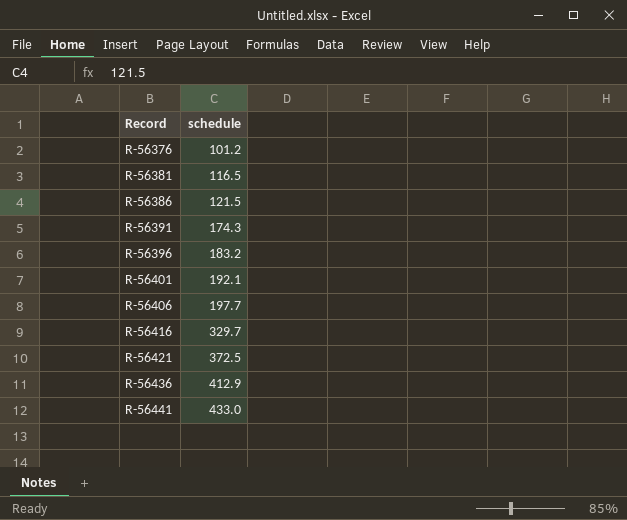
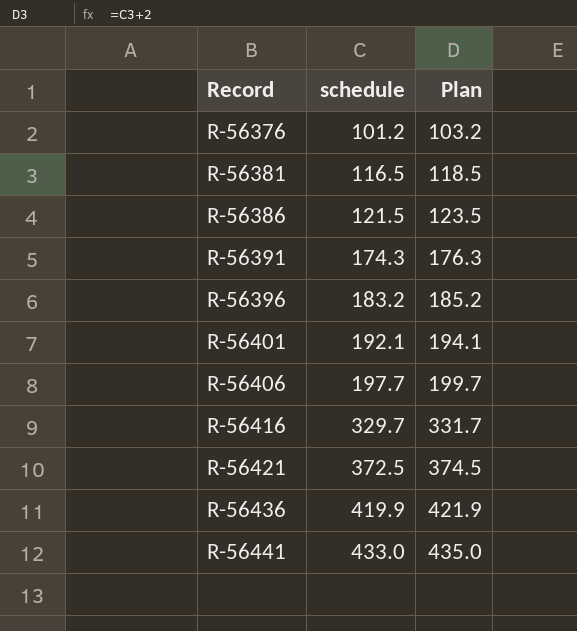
column Plan | formula: none -> [schedule] + 2
R-56436 | schedule: 412.9 -> 419.9

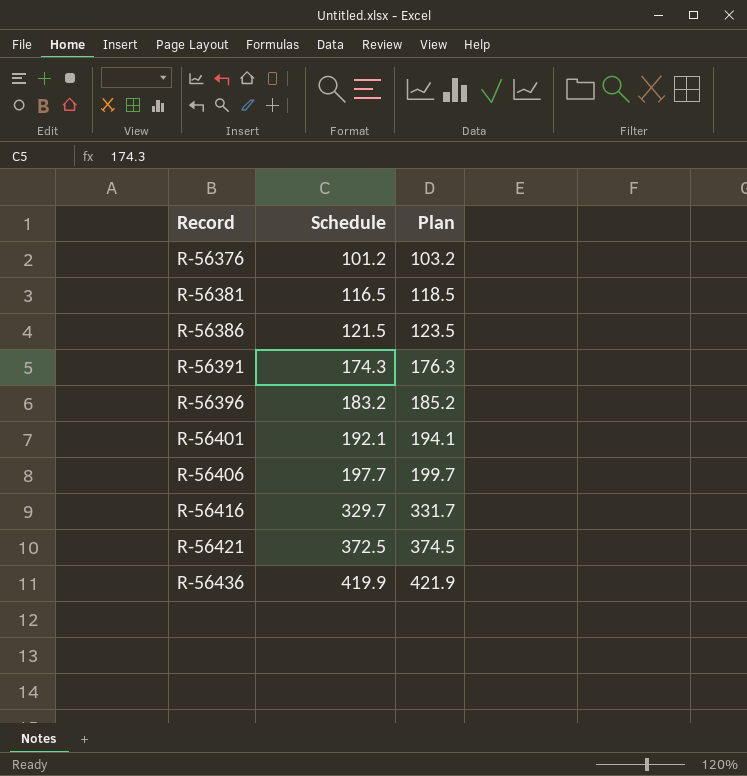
column name: schedule -> Schedule
row R-56441: 433.0 | 435.0 -> none

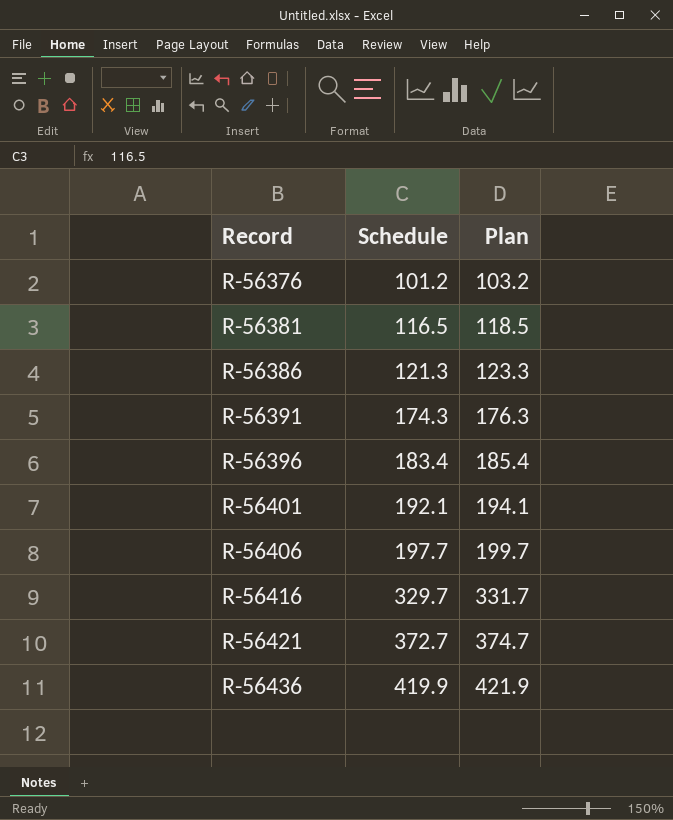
R-56386 | Schedule: 121.5 -> 121.3
R-56386 | Plan: 123.5 -> 123.3
R-56396 | Schedule: 183.2 -> 183.4
R-56396 | Plan: 185.2 -> 185.4
R-56421 | Schedule: 372.5 -> 372.7
R-56421 | Plan: 374.5 -> 374.7

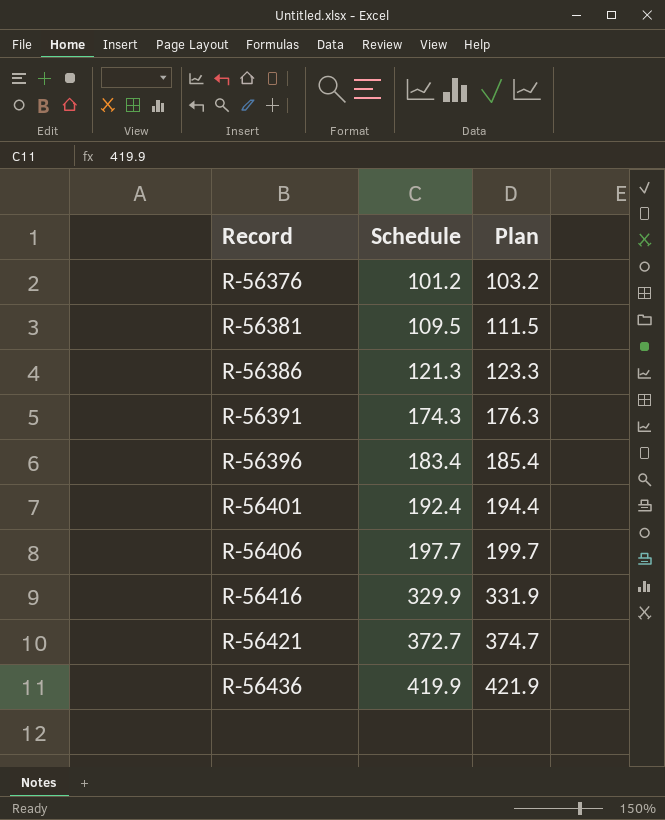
R-56381 | Schedule: 116.5 -> 109.5
R-56381 | Plan: 118.5 -> 111.5
R-56401 | Schedule: 192.1 -> 192.4
R-56401 | Plan: 194.1 -> 194.4
R-56416 | Schedule: 329.7 -> 329.9
R-56416 | Plan: 331.7 -> 331.9

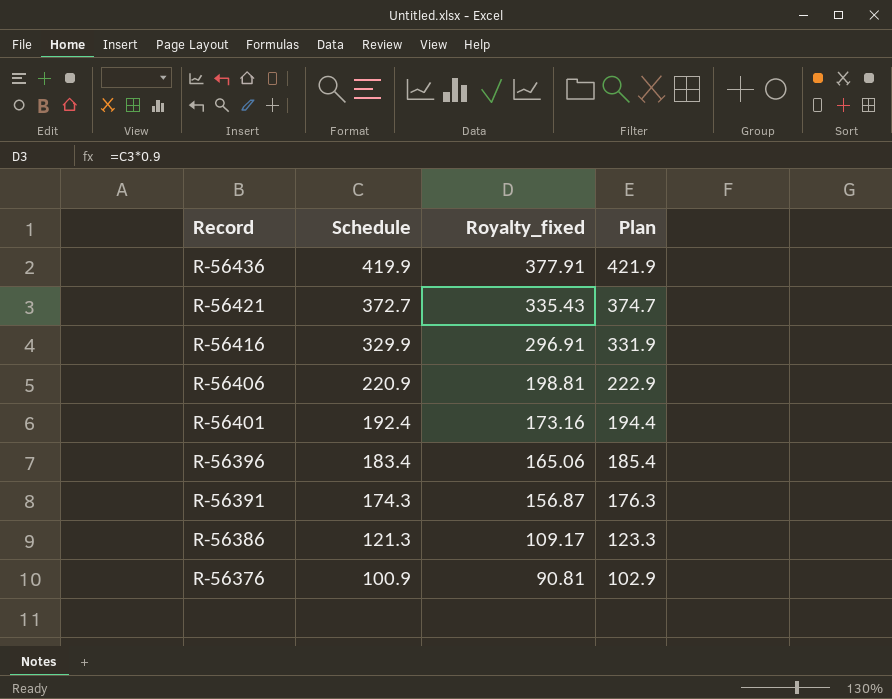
row order: Record ascending -> Record descending
column Royalty_fixed | formula: none -> [Schedule] * 0.9
row R-56381: 109.5 | 111.5 -> none
R-56406 | Schedule: 197.7 -> 220.9
R-56406 | Plan: 199.7 -> 222.9
R-56376 | Schedule: 101.2 -> 100.9
R-56376 | Plan: 103.2 -> 102.9

